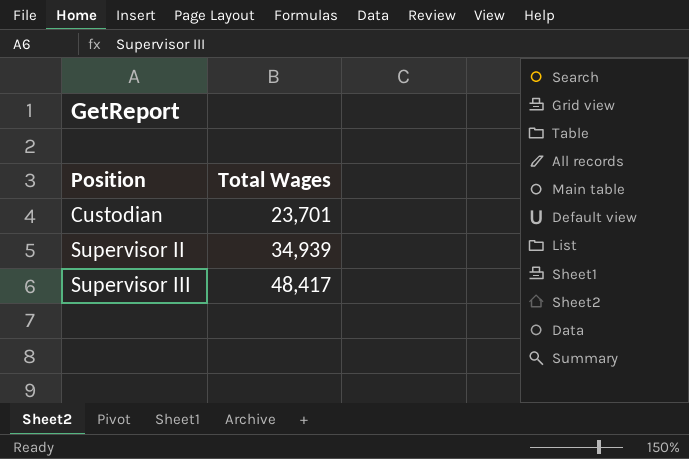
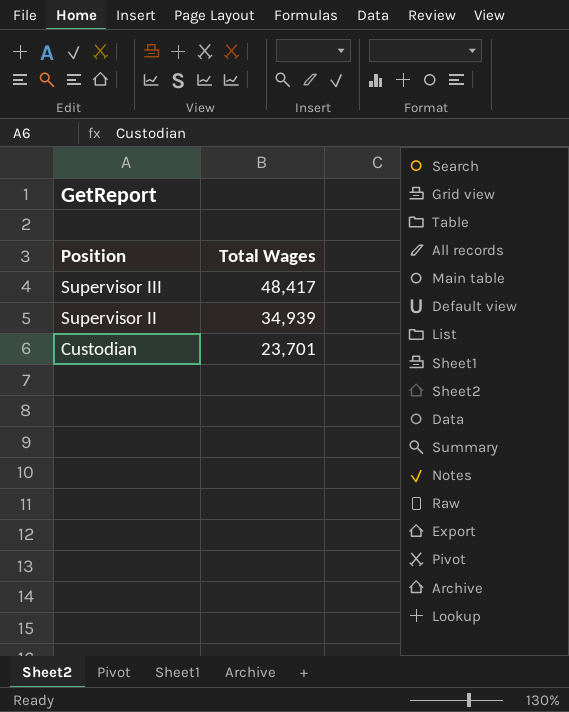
row order: Position ascending -> Position descending

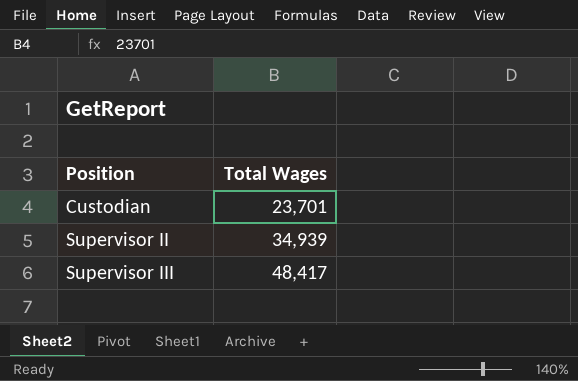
row order: Position descending -> Position ascending

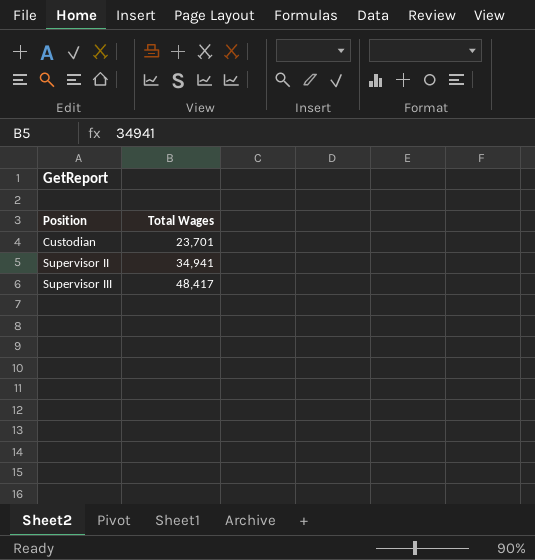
Supervisor II | Total Wages: 34,939 -> 34,941

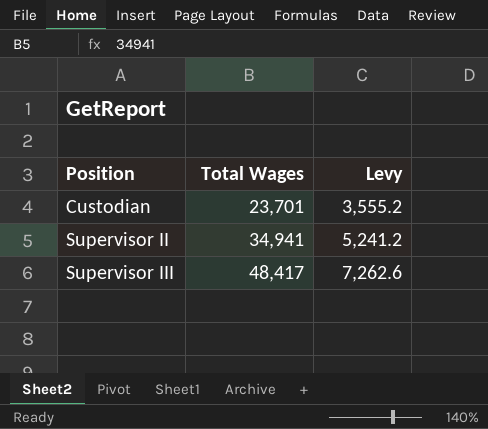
column Levy | formula: none -> [Total Wages] * 0.15

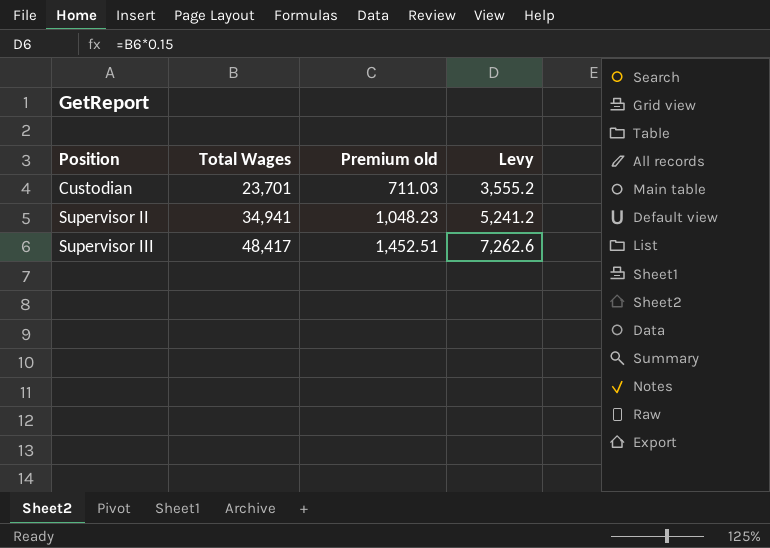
column Premium old | formula: none -> [Total Wages] * 0.03

